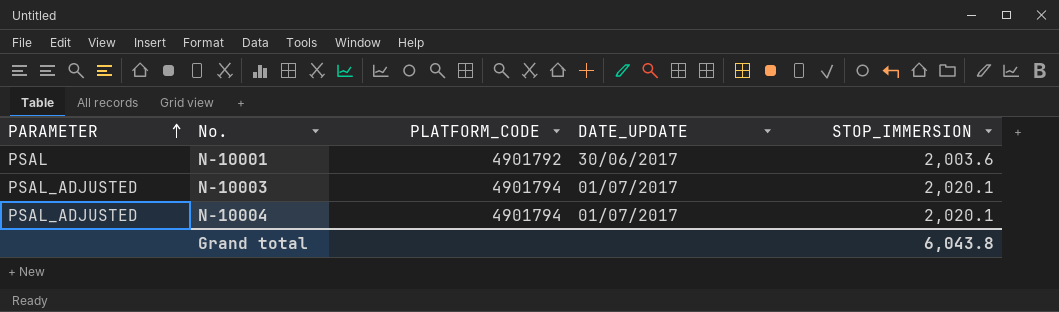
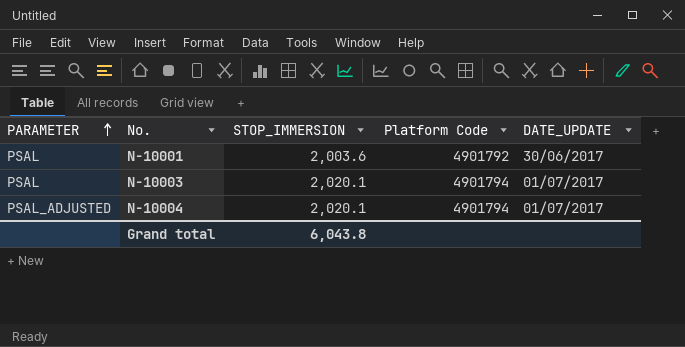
column STOP_IMMERSION | position: 5 -> 3
column name: PLATFORM_CODE -> Platform Code
N-10003 | PARAMETER: PSAL_ADJUSTED -> PSAL

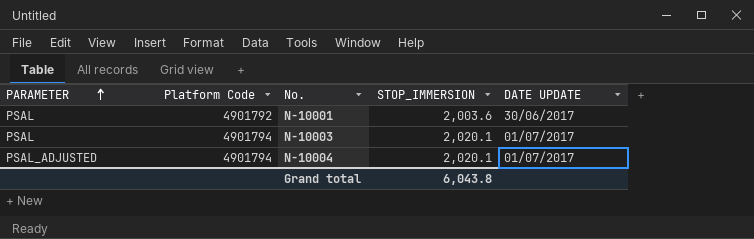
column Platform Code | position: 4 -> 2
column name: DATE_UPDATE -> DATE UPDATE

